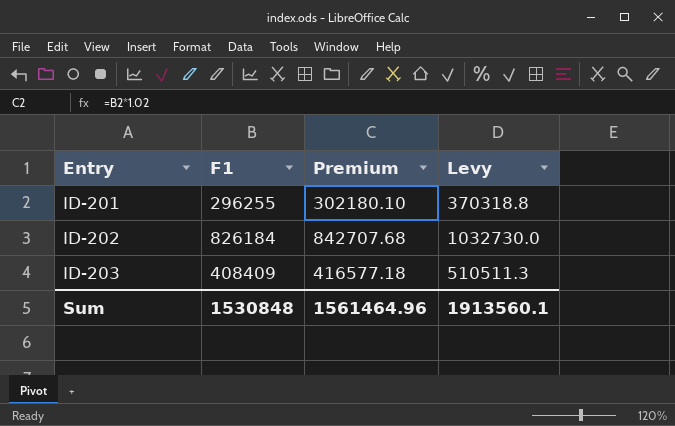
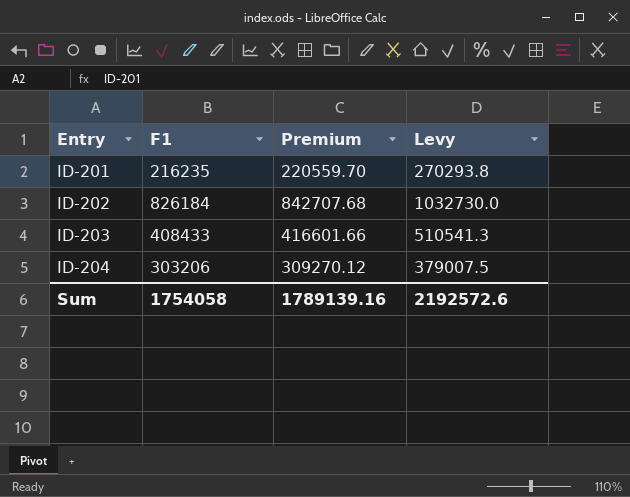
ID-201 | F1: 296255 -> 216235
ID-201 | Premium: 302180.10 -> 220559.70
ID-201 | Levy: 370318.8 -> 270293.8
ID-203 | F1: 408409 -> 408433
ID-203 | Premium: 416577.18 -> 416601.66
ID-203 | Levy: 510511.3 -> 510541.3
row ID-204: none -> 303206 | 309270.12 | 379007.5
Sum | F1: 1530848 -> 1754058
Sum | Premium: 1561464.96 -> 1789139.16
Sum | Levy: 1913560.1 -> 2192572.6

